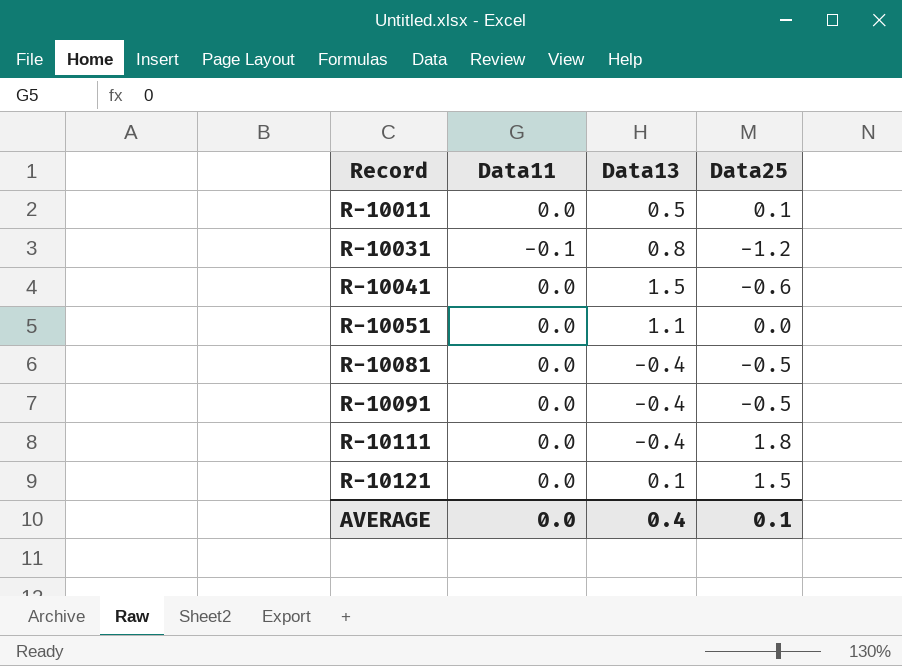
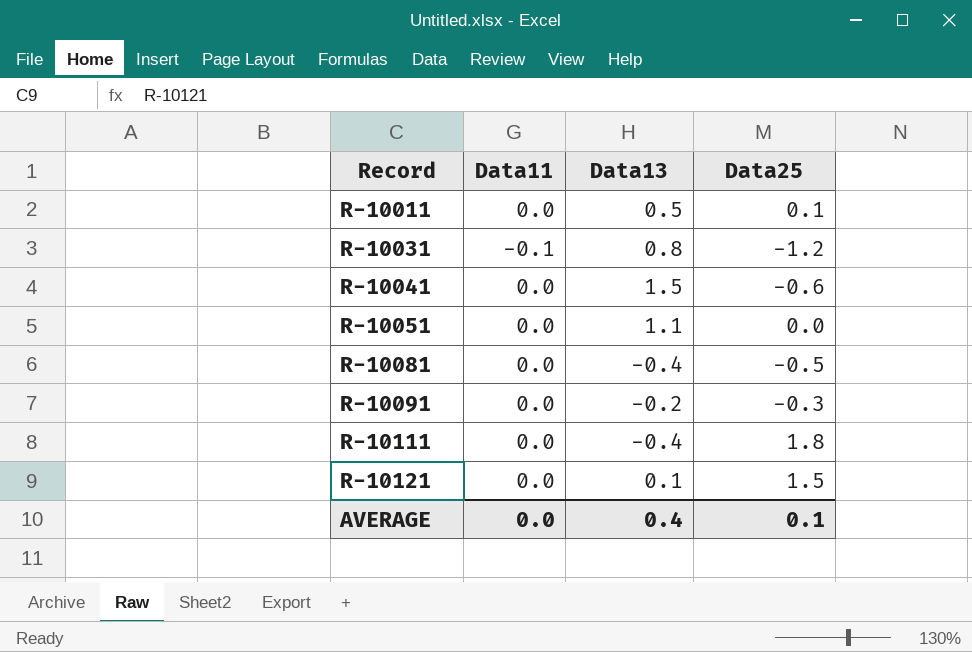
R-10091 | Data13: -0.4 -> -0.2
R-10091 | Data25: -0.5 -> -0.3

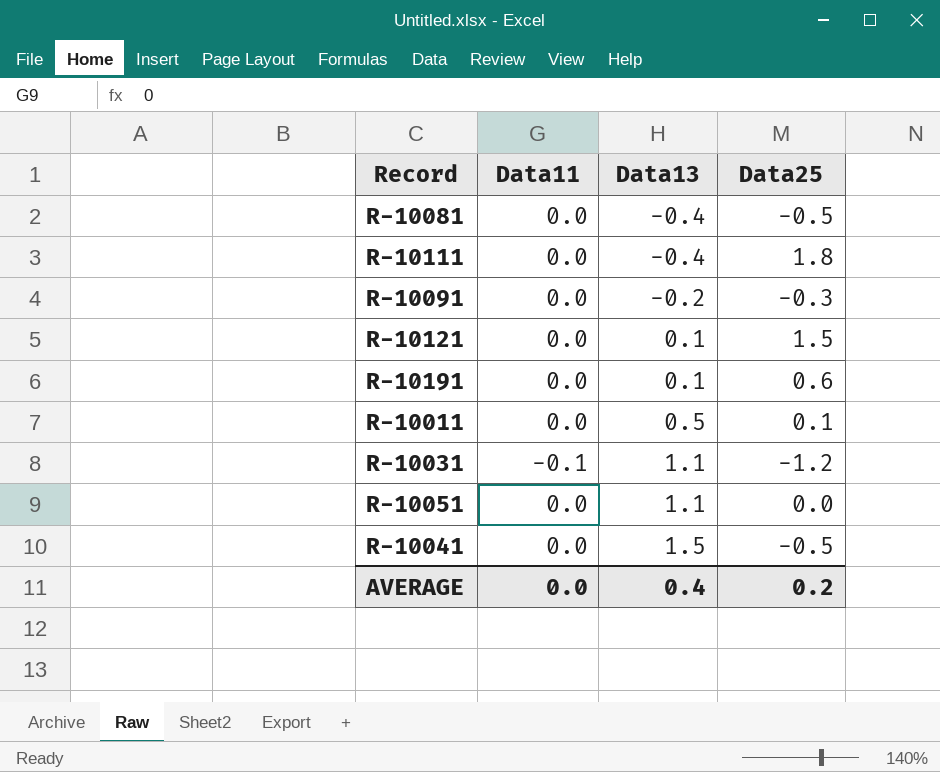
row order: Record ascending -> Data13 ascending
row R-10191: none -> 0.0 | 0.1 | 0.6
R-10031 | Data13: 0.8 -> 1.1
R-10041 | Data25: -0.6 -> -0.5
AVERAGE | Data25: 0.1 -> 0.2

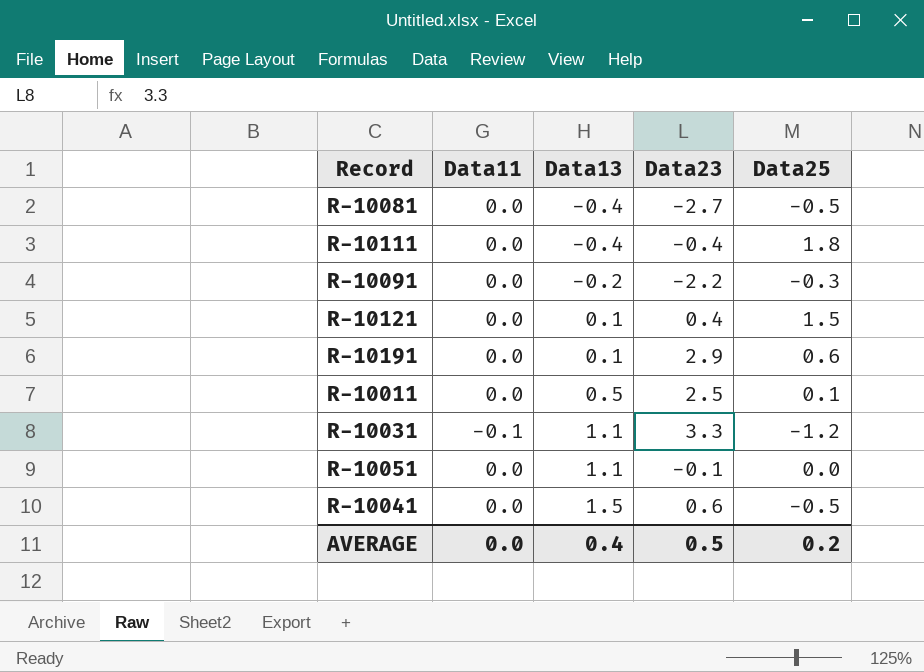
column Data23 | position: none -> 4

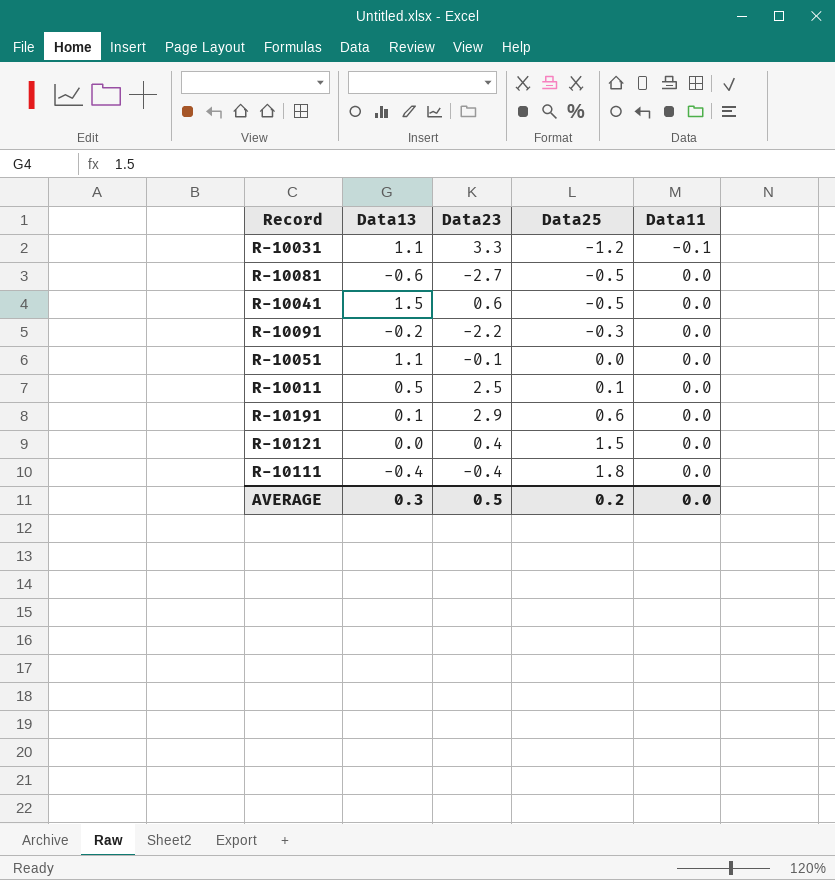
row order: Data13 ascending -> Data25 ascending
column Data11 | position: 2 -> 5
R-10081 | Data13: -0.4 -> -0.6
R-10121 | Data13: 0.1 -> 0.0
AVERAGE | Data13: 0.4 -> 0.3

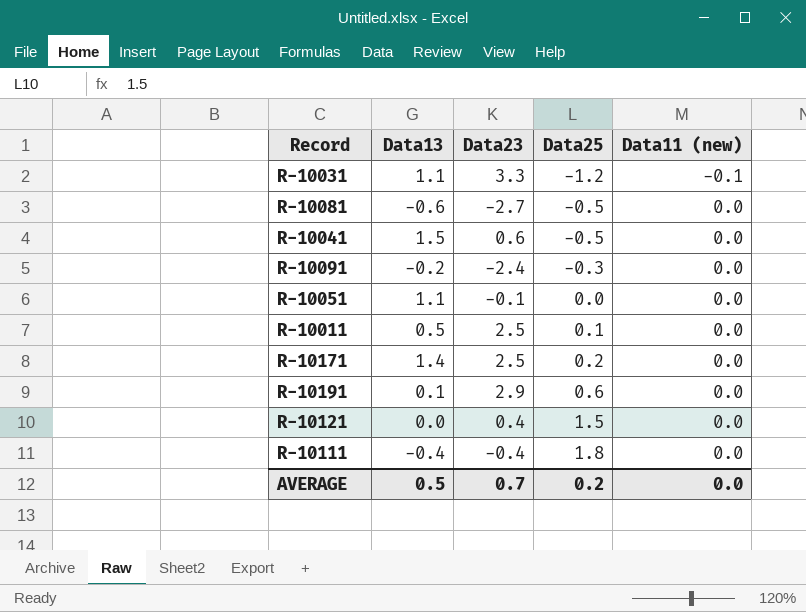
column name: Data11 -> Data11 (new)
R-10091 | Data23: -2.2 -> -2.4
row R-10171: none -> 1.4 | 2.5 | 0.2 | 0.0
AVERAGE | Data13: 0.3 -> 0.5
AVERAGE | Data23: 0.5 -> 0.7

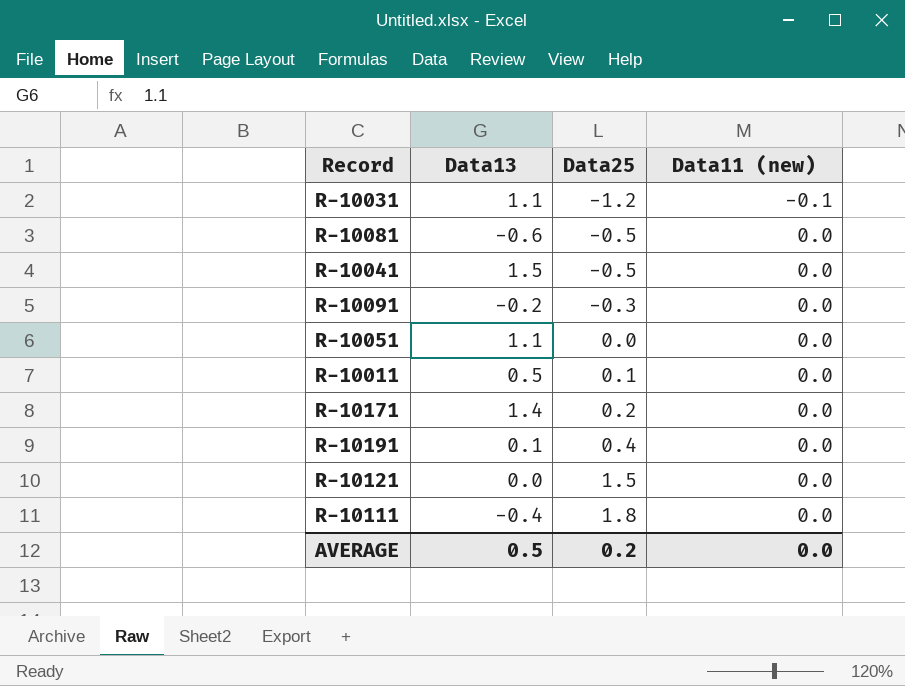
column Data23 | position: 3 -> none
R-10191 | Data25: 0.6 -> 0.4

